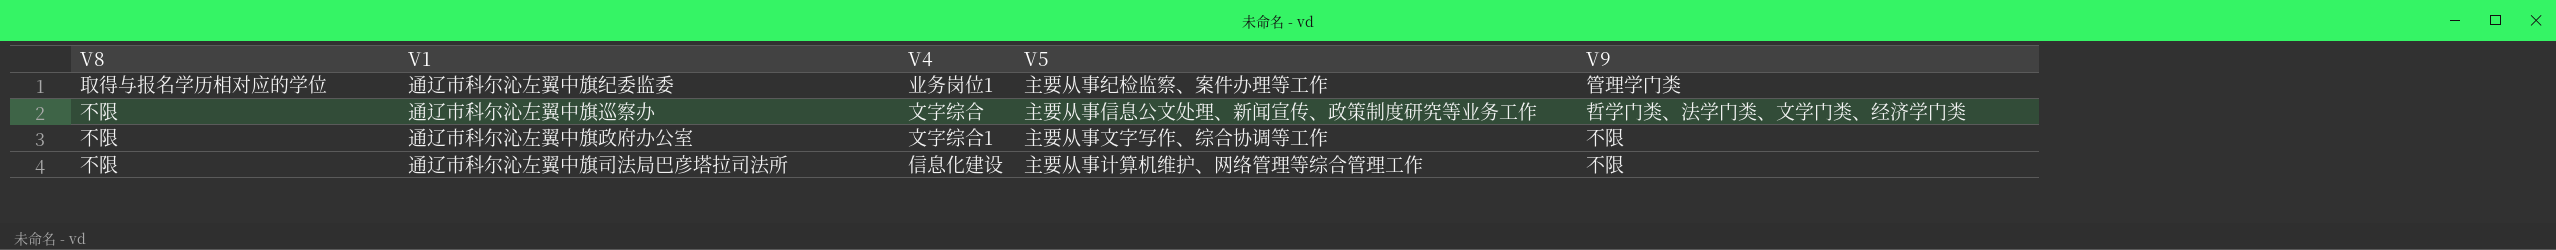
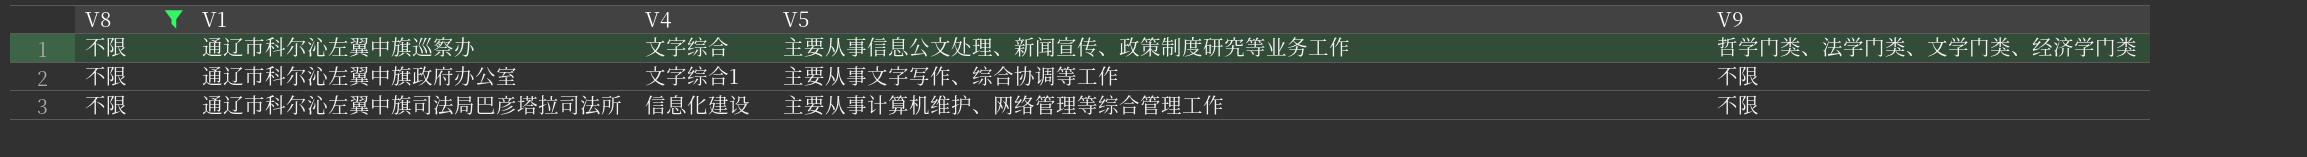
filter: none -> V8 = 不限

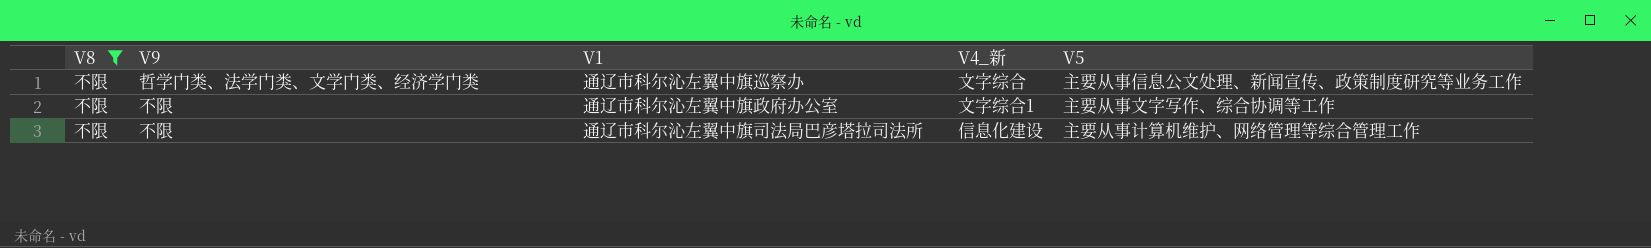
column V9 | position: 5 -> 2
column name: V4 -> V4_新

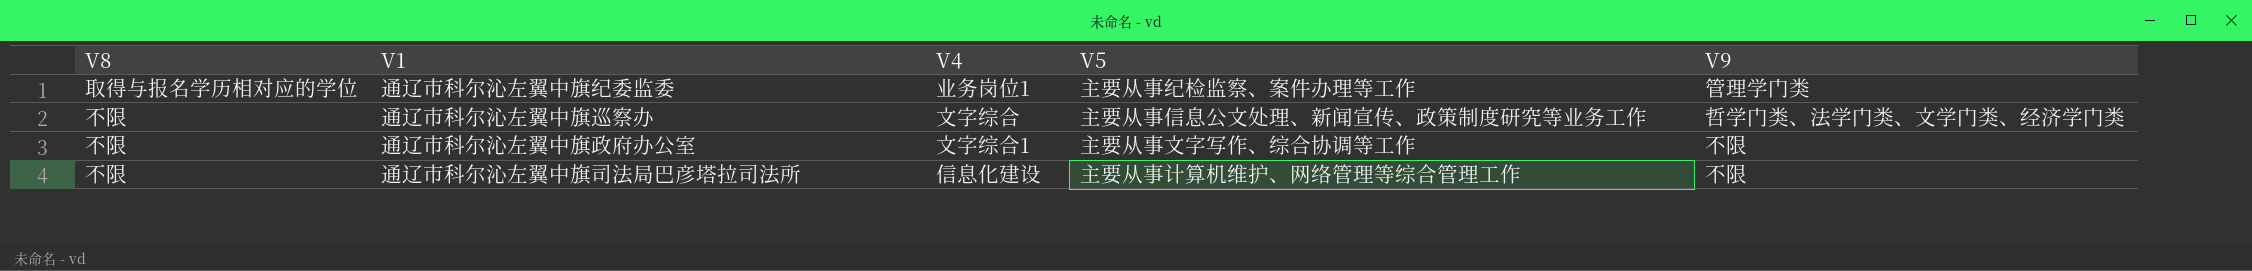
filter: V8 = 不限 -> none
column name: V4_新 -> V4
column V9 | position: 2 -> 5

